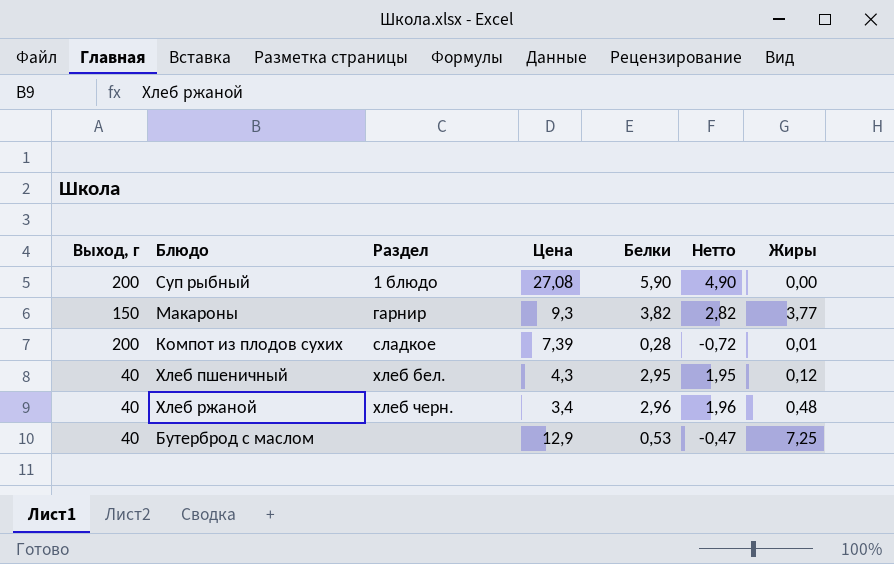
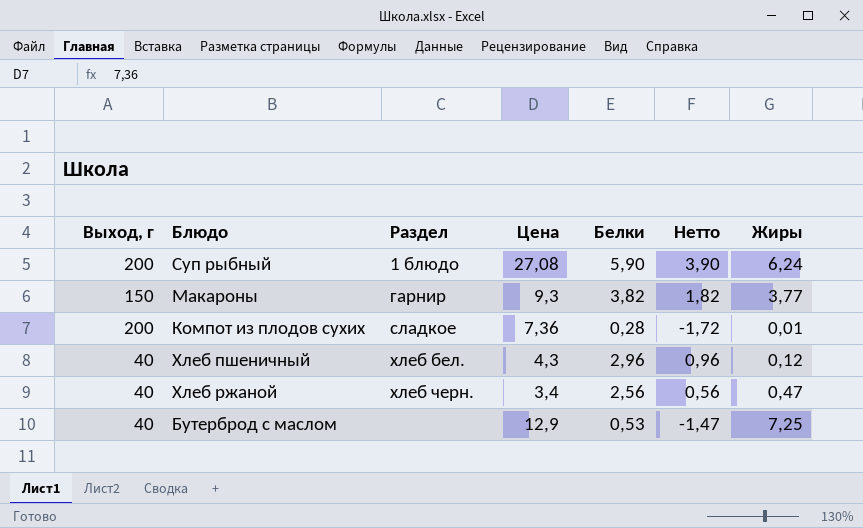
column Нетто | formula: [Белки] - 1 -> [Белки] - 2
Суп рыбный | Жиры: 0,00 -> 6,24
Компот из плодов сухих | Цена: 7,39 -> 7,36
Хлеб пшеничный | Белки: 2,95 -> 2,96
Хлеб ржаной | Белки: 2,96 -> 2,56
Хлеб ржаной | Жиры: 0,48 -> 0,47

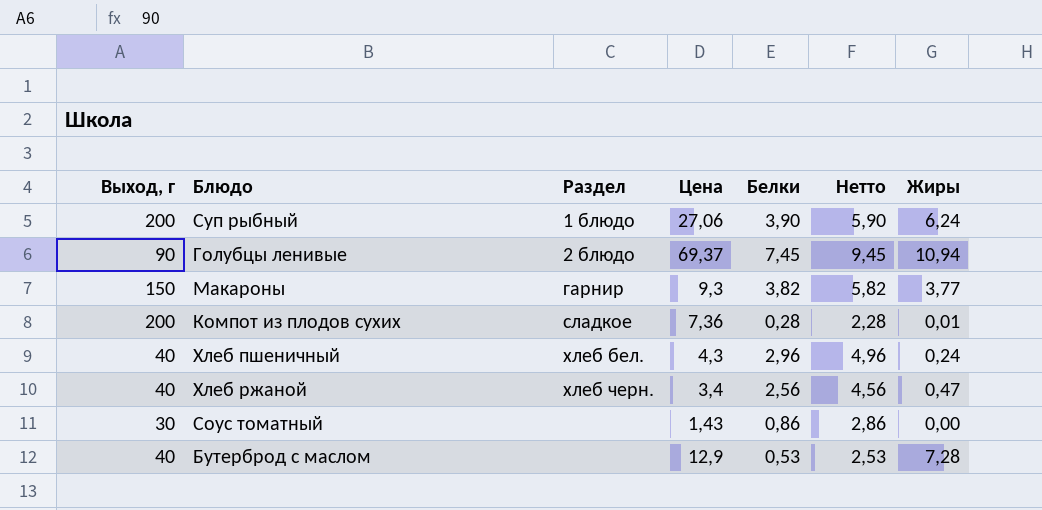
column Нетто | formula: [Белки] - 2 -> [Белки] + 2
Суп рыбный | Цена: 27,08 -> 27,06
Суп рыбный | Белки: 5,90 -> 3,90
row Голубцы ленивые: none -> 90 | 2 блюдо | 69,37 | 7,45 | 9,45 | 10,94
Хлеб пшеничный | Жиры: 0,12 -> 0,24
row Соус томатный: none -> 30 | none | 1,43 | 0,86 | 2,86 | 0,00
Бутерброд с маслом | Жиры: 7,25 -> 7,28

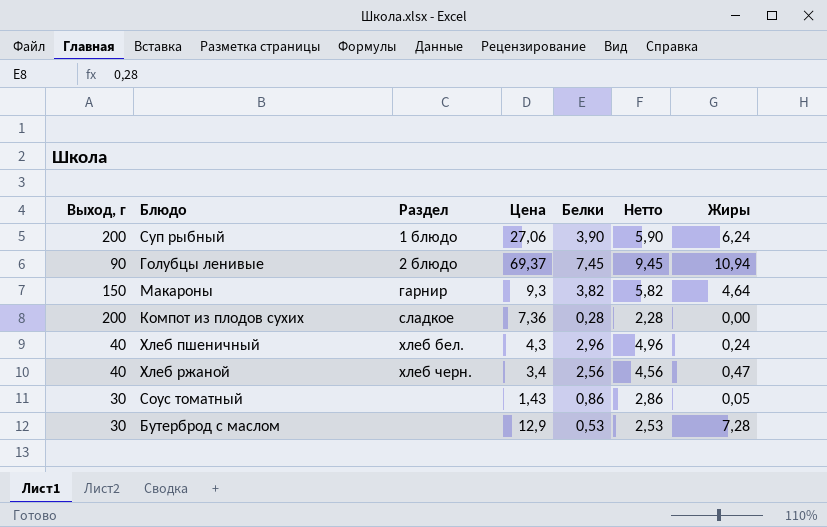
Макароны | Жиры: 3,77 -> 4,64
Компот из плодов сухих | Жиры: 0,01 -> 0,00
Соус томатный | Жиры: 0,00 -> 0,05
Бутерброд с маслом | Выход, г: 40 -> 30

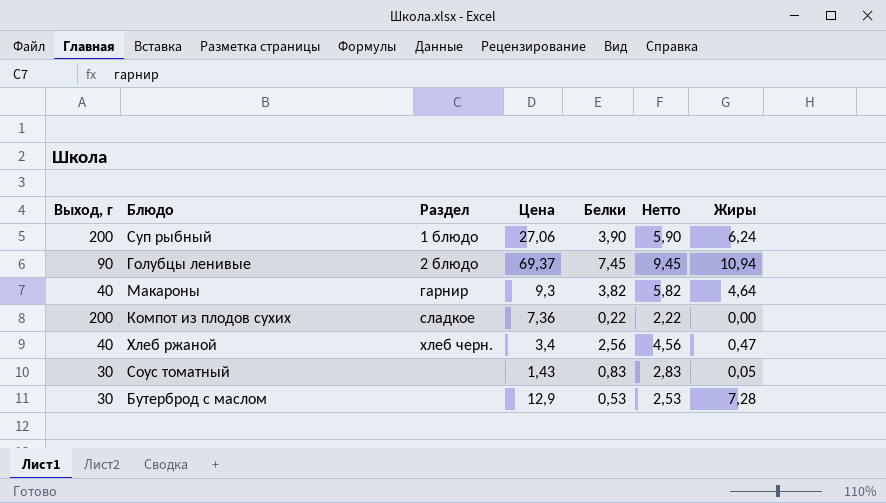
row Хлеб пшеничный: 40 | хлеб бел. | 4,3 | 2,96 | 4,96 | 0,24 -> none
Макароны | Выход, г: 150 -> 40
Компот из плодов сухих | Белки: 0,28 -> 0,22
Компот из плодов сухих | Нетто: 2,28 -> 2,22
Соус томатный | Белки: 0,86 -> 0,83
Соус томатный | Нетто: 2,86 -> 2,83

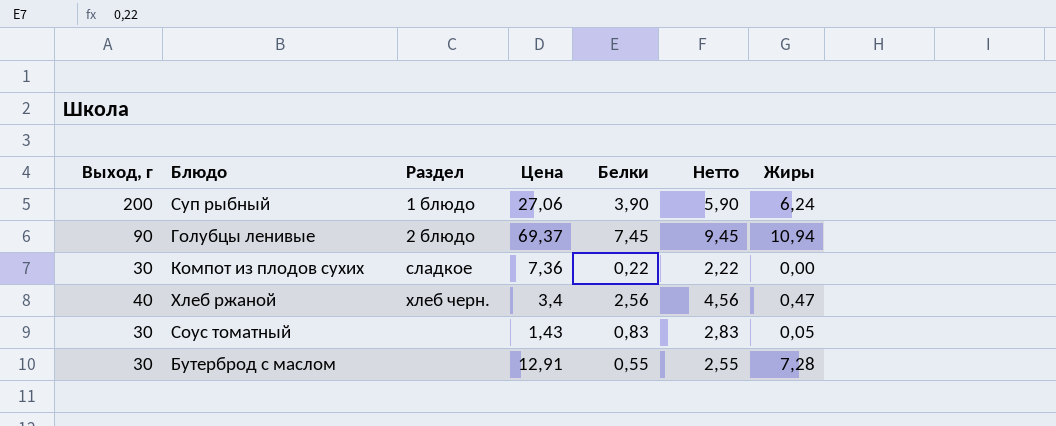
row Макароны: 40 | гарнир | 9,3 | 3,82 | 5,82 | 4,64 -> none
Компот из плодов сухих | Выход, г: 200 -> 30
Бутерброд с маслом | Цена: 12,9 -> 12,91
Бутерброд с маслом | Белки: 0,53 -> 0,55
Бутерброд с маслом | Нетто: 2,53 -> 2,55

